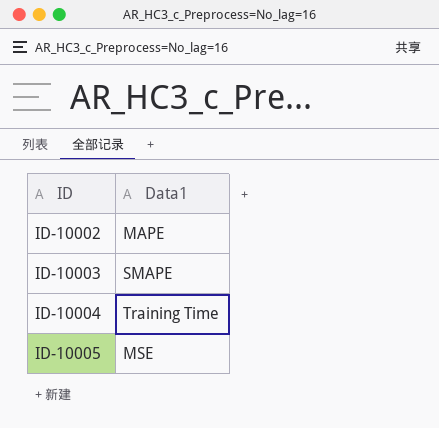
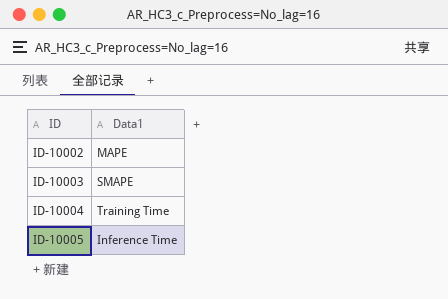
ID-10005 | Data1: MSE -> Inference Time

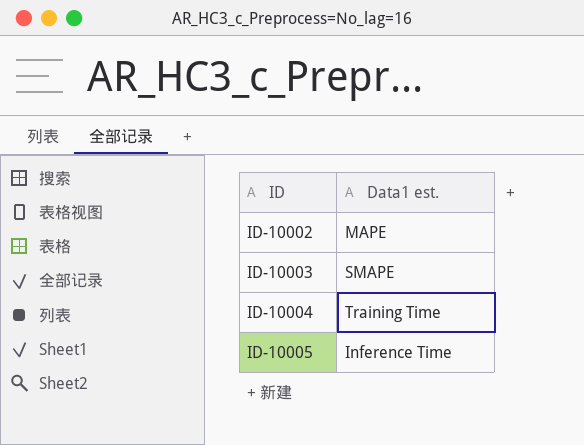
column name: Data1 -> Data1 est.

